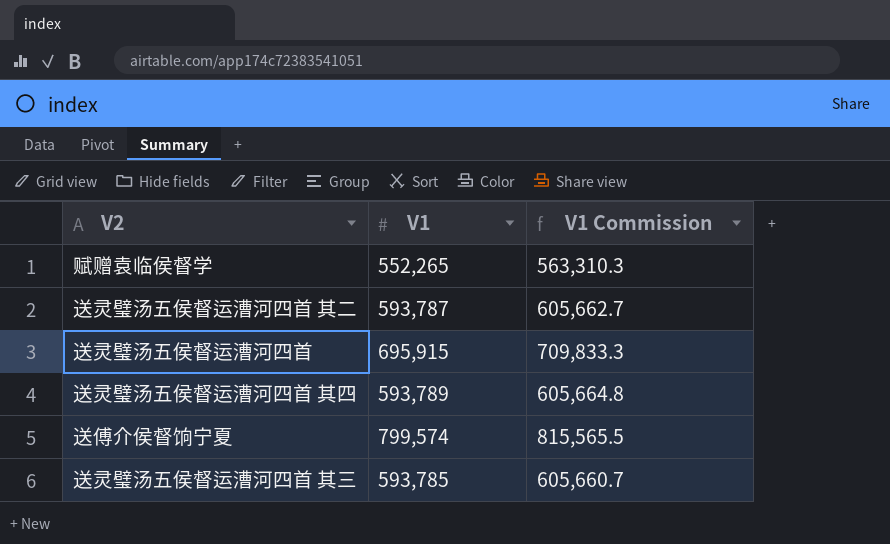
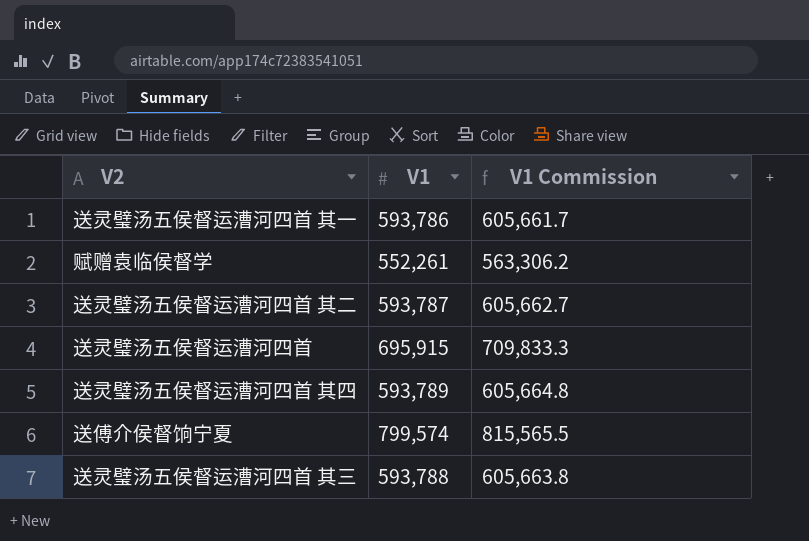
row 送灵璧汤五侯督运漕河四首 其一: none -> 593,786 | 605,661.7
赋赠袁临侯督学 | V1: 552,265 -> 552,261
赋赠袁临侯督学 | V1 Commission: 563,310.3 -> 563,306.2
送灵璧汤五侯督运漕河四首 其三 | V1: 593,785 -> 593,788
送灵璧汤五侯督运漕河四首 其三 | V1 Commission: 605,660.7 -> 605,663.8

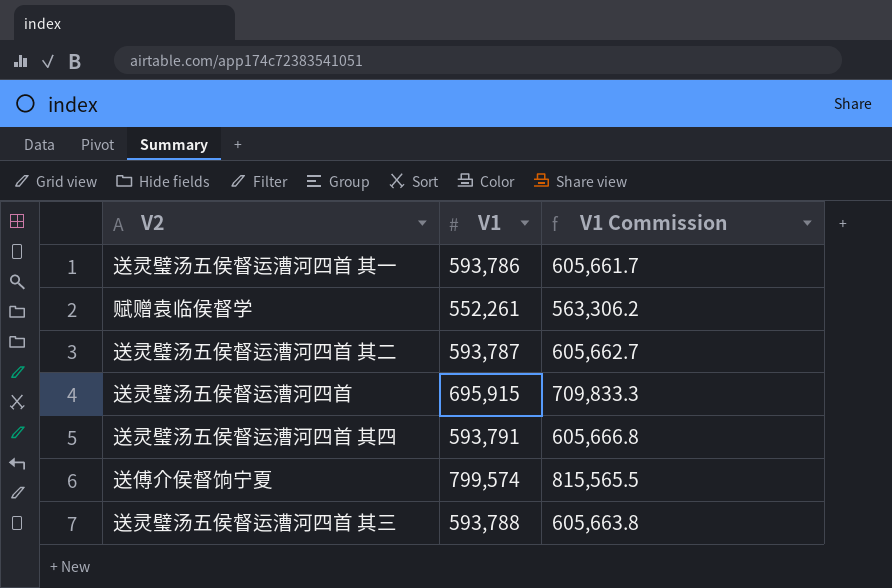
送灵璧汤五侯督运漕河四首 其四 | V1: 593,789 -> 593,791
送灵璧汤五侯督运漕河四首 其四 | V1 Commission: 605,664.8 -> 605,666.8

